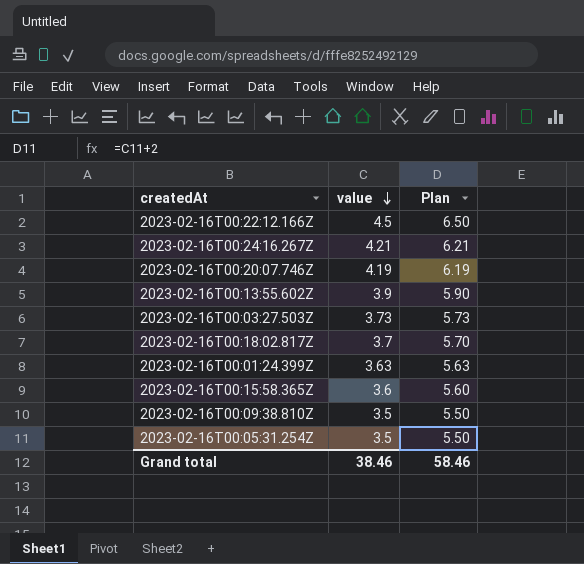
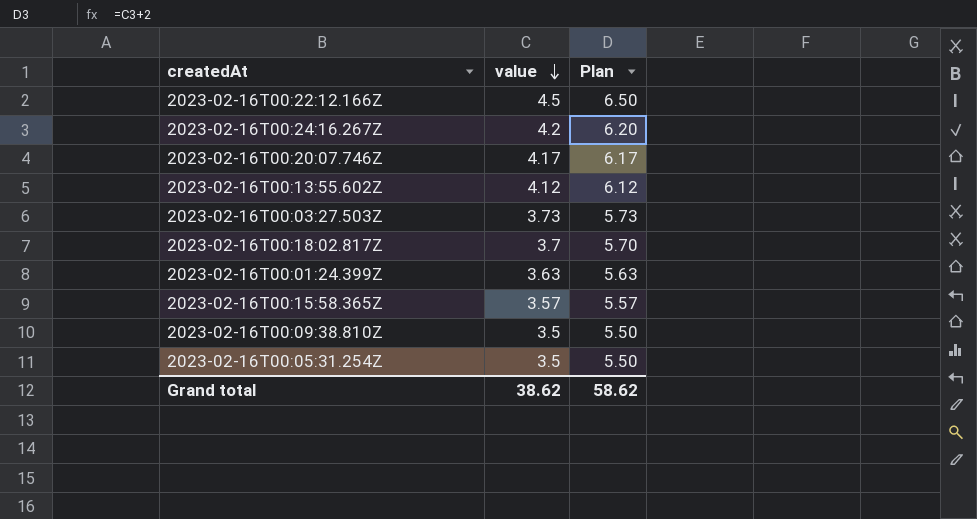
2023-02-16T00:24:16.267Z | value: 4.21 -> 4.2
2023-02-16T00:24:16.267Z | Plan: 6.21 -> 6.20
2023-02-16T00:20:07.746Z | value: 4.19 -> 4.17
2023-02-16T00:20:07.746Z | Plan: 6.19 -> 6.17
2023-02-16T00:13:55.602Z | value: 3.9 -> 4.12
2023-02-16T00:13:55.602Z | Plan: 5.90 -> 6.12
2023-02-16T00:15:58.365Z | value: 3.6 -> 3.57
2023-02-16T00:15:58.365Z | Plan: 5.60 -> 5.57
Grand total | value: 38.46 -> 38.62
Grand total | Plan: 58.46 -> 58.62

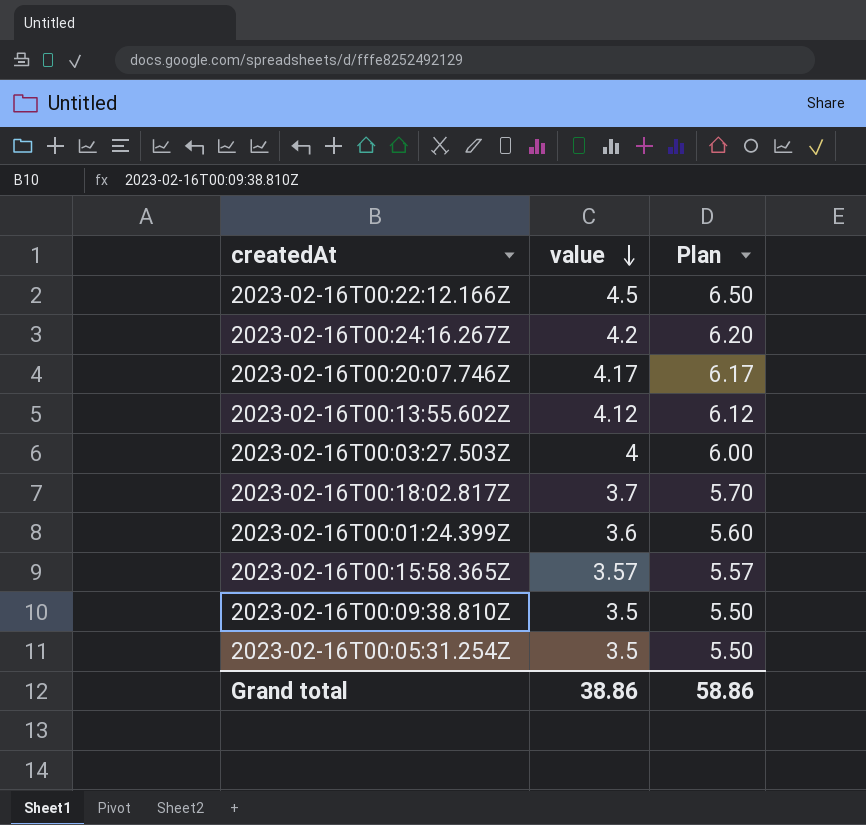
2023-02-16T00:03:27.503Z | value: 3.73 -> 4
2023-02-16T00:03:27.503Z | Plan: 5.73 -> 6.00
2023-02-16T00:01:24.399Z | value: 3.63 -> 3.6
2023-02-16T00:01:24.399Z | Plan: 5.63 -> 5.60
Grand total | value: 38.62 -> 38.86
Grand total | Plan: 58.62 -> 58.86

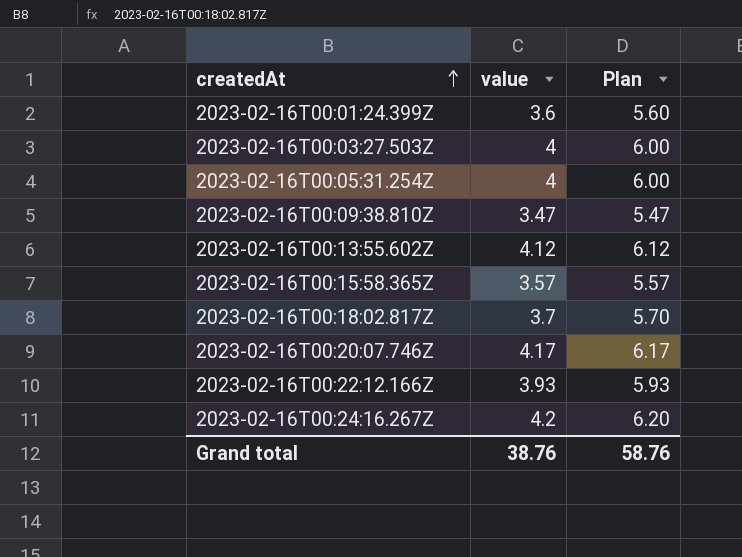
row order: value descending -> createdAt ascending
2023-02-16T00:05:31.254Z | value: 3.5 -> 4
2023-02-16T00:05:31.254Z | Plan: 5.50 -> 6.00
2023-02-16T00:09:38.810Z | value: 3.5 -> 3.47
2023-02-16T00:09:38.810Z | Plan: 5.50 -> 5.47
2023-02-16T00:22:12.166Z | value: 4.5 -> 3.93
2023-02-16T00:22:12.166Z | Plan: 6.50 -> 5.93
Grand total | value: 38.86 -> 38.76
Grand total | Plan: 58.86 -> 58.76

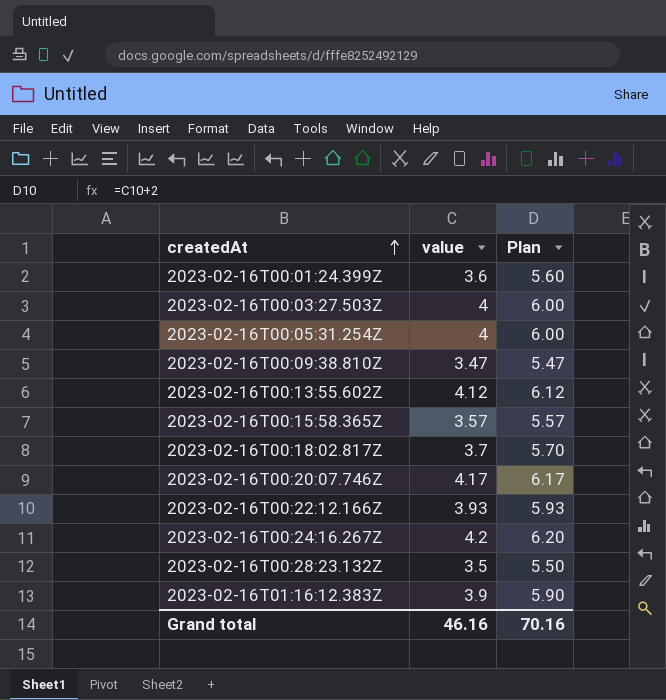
row 2023-02-16T00:28:23.132Z: none -> 3.5 | 5.50
row 2023-02-16T01:16:12.383Z: none -> 3.9 | 5.90
Grand total | value: 38.76 -> 46.16
Grand total | Plan: 58.76 -> 70.16

